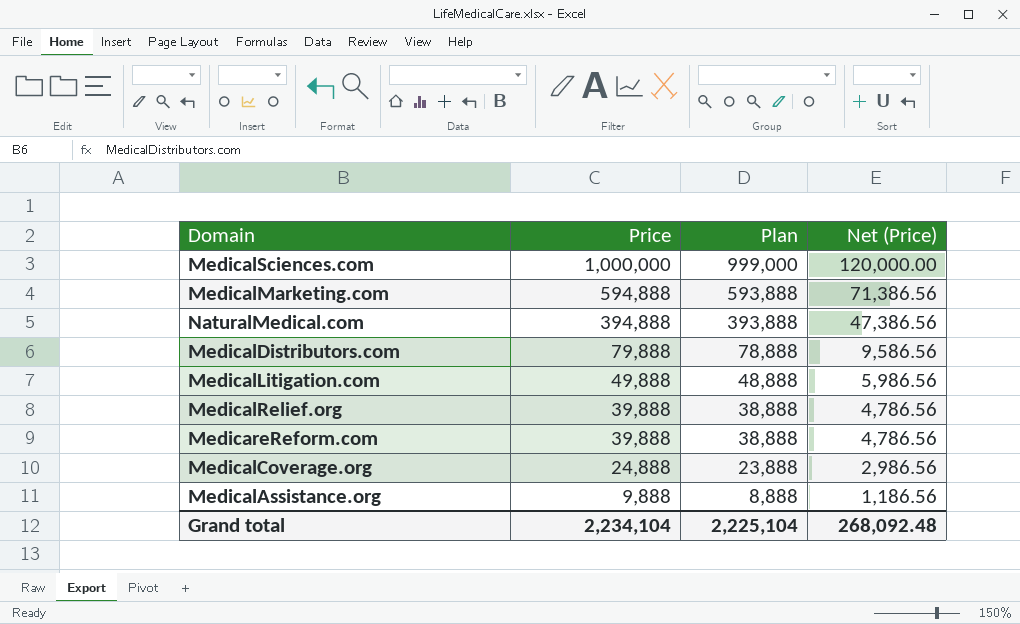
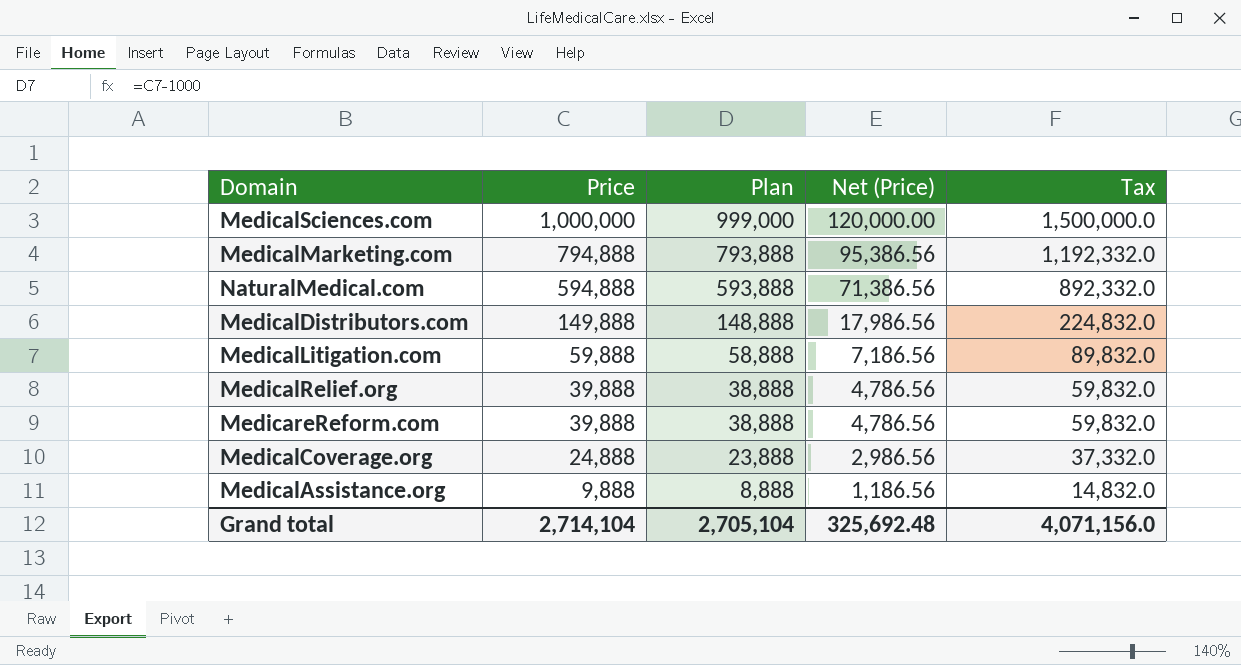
column Tax | formula: none -> [Price] * 1.5
MedicalMarketing.com | Price: 594,888 -> 794,888
MedicalMarketing.com | Plan: 593,888 -> 793,888
MedicalMarketing.com | Net (Price): 71,386.56 -> 95,386.56
NaturalMedical.com | Price: 394,888 -> 594,888
NaturalMedical.com | Plan: 393,888 -> 593,888
NaturalMedical.com | Net (Price): 47,386.56 -> 71,386.56
MedicalDistributors.com | Price: 79,888 -> 149,888
MedicalDistributors.com | Plan: 78,888 -> 148,888
MedicalDistributors.com | Net (Price): 9,586.56 -> 17,986.56
MedicalLitigation.com | Price: 49,888 -> 59,888
MedicalLitigation.com | Plan: 48,888 -> 58,888
MedicalLitigation.com | Net (Price): 5,986.56 -> 7,186.56
Grand total | Price: 2,234,104 -> 2,714,104
Grand total | Plan: 2,225,104 -> 2,705,104
Grand total | Net (Price): 268,092.48 -> 325,692.48

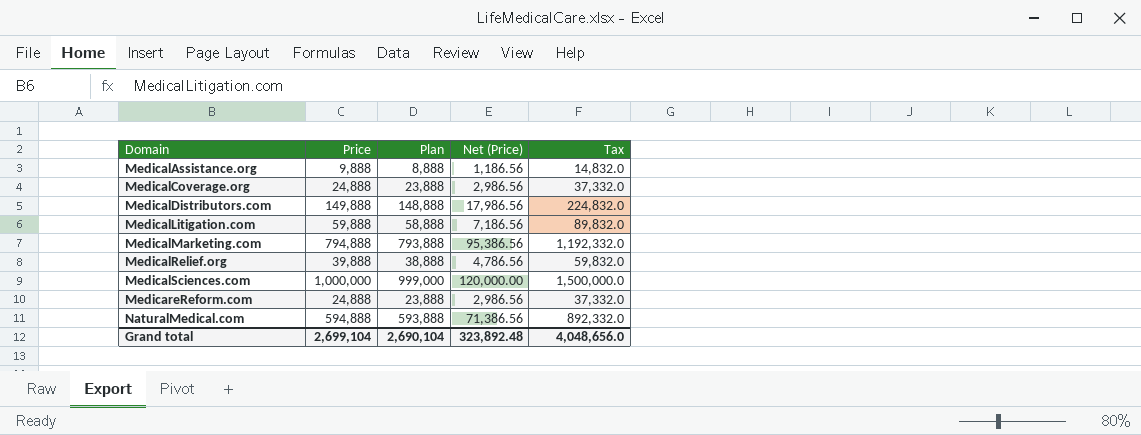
row order: Price descending -> Domain ascending
MedicareReform.com | Price: 39,888 -> 24,888
MedicareReform.com | Plan: 38,888 -> 23,888
MedicareReform.com | Net (Price): 4,786.56 -> 2,986.56
MedicareReform.com | Tax: 59,832.0 -> 37,332.0
Grand total | Price: 2,714,104 -> 2,699,104
Grand total | Plan: 2,705,104 -> 2,690,104
Grand total | Net (Price): 325,692.48 -> 323,892.48
Grand total | Tax: 4,071,156.0 -> 4,048,656.0

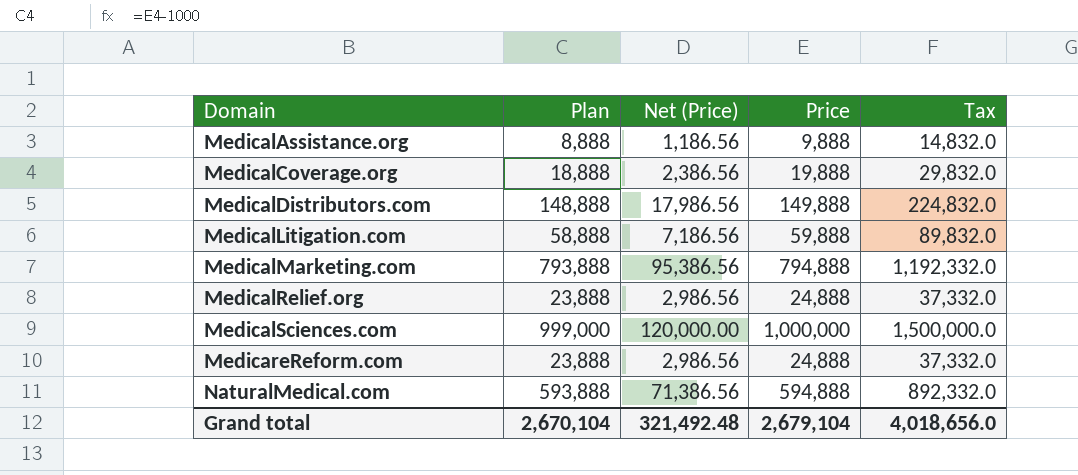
column Price | position: 2 -> 4
MedicalCoverage.org | Plan: 23,888 -> 18,888
MedicalCoverage.org | Net (Price): 2,986.56 -> 2,386.56
MedicalCoverage.org | Price: 24,888 -> 19,888
MedicalCoverage.org | Tax: 37,332.0 -> 29,832.0
MedicalRelief.org | Plan: 38,888 -> 23,888
MedicalRelief.org | Net (Price): 4,786.56 -> 2,986.56
MedicalRelief.org | Price: 39,888 -> 24,888
MedicalRelief.org | Tax: 59,832.0 -> 37,332.0
Grand total | Plan: 2,690,104 -> 2,670,104
Grand total | Net (Price): 323,892.48 -> 321,492.48
Grand total | Price: 2,699,104 -> 2,679,104
Grand total | Tax: 4,048,656.0 -> 4,018,656.0

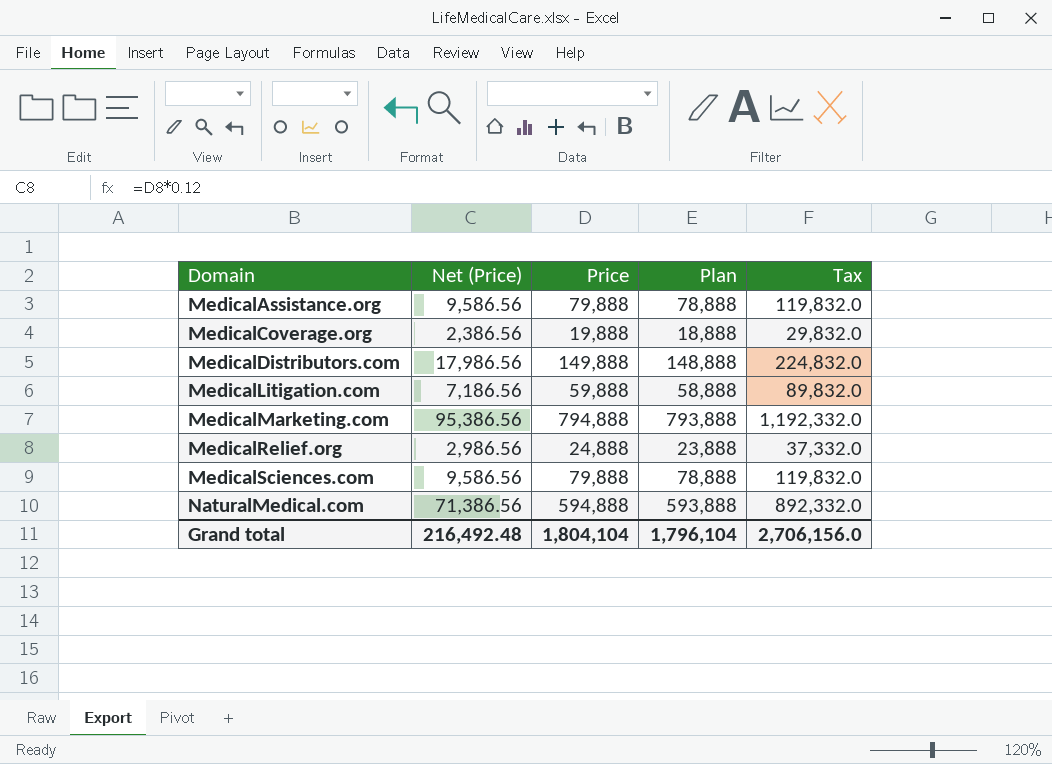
column Plan | position: 2 -> 4
row MedicareReform.com: 23,888 | 2,986.56 | 24,888 | 37,332.0 -> none
MedicalAssistance.org | Net (Price): 1,186.56 -> 9,586.56
MedicalAssistance.org | Price: 9,888 -> 79,888
MedicalAssistance.org | Plan: 8,888 -> 78,888
MedicalAssistance.org | Tax: 14,832.0 -> 119,832.0
MedicalSciences.com | Net (Price): 120,000.00 -> 9,586.56
MedicalSciences.com | Price: 1,000,000 -> 79,888
MedicalSciences.com | Plan: 999,000 -> 78,888
MedicalSciences.com | Tax: 1,500,000.0 -> 119,832.0
Grand total | Net (Price): 321,492.48 -> 216,492.48
Grand total | Price: 2,679,104 -> 1,804,104
Grand total | Plan: 2,670,104 -> 1,796,104
Grand total | Tax: 4,018,656.0 -> 2,706,156.0

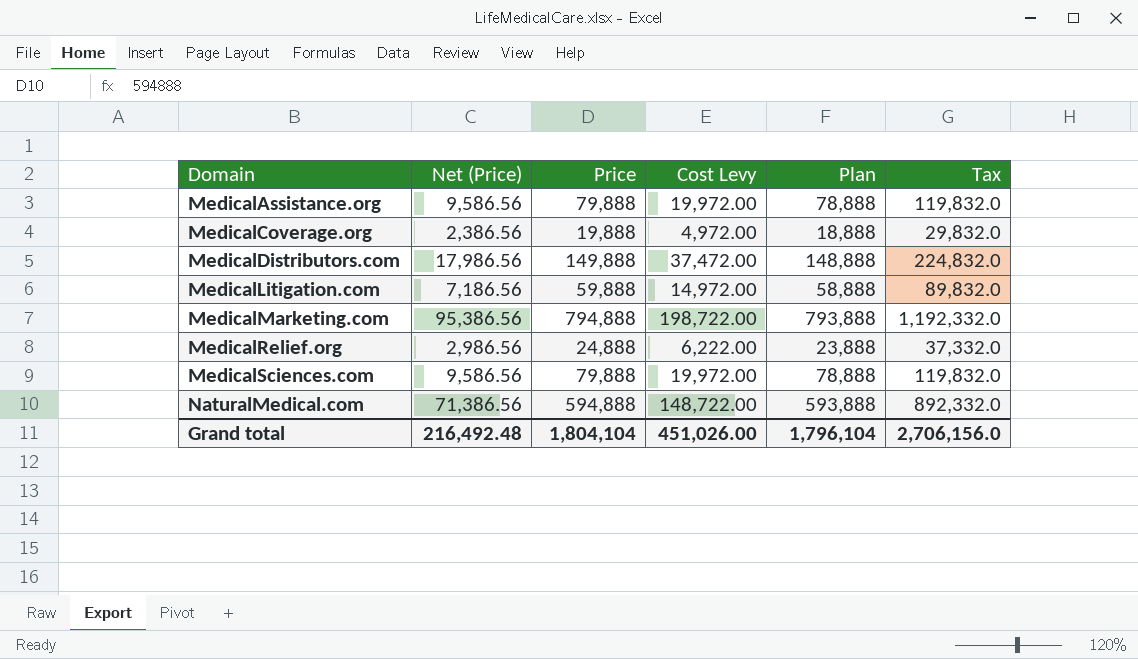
column Cost Levy | formula: none -> [Price] * 0.25

